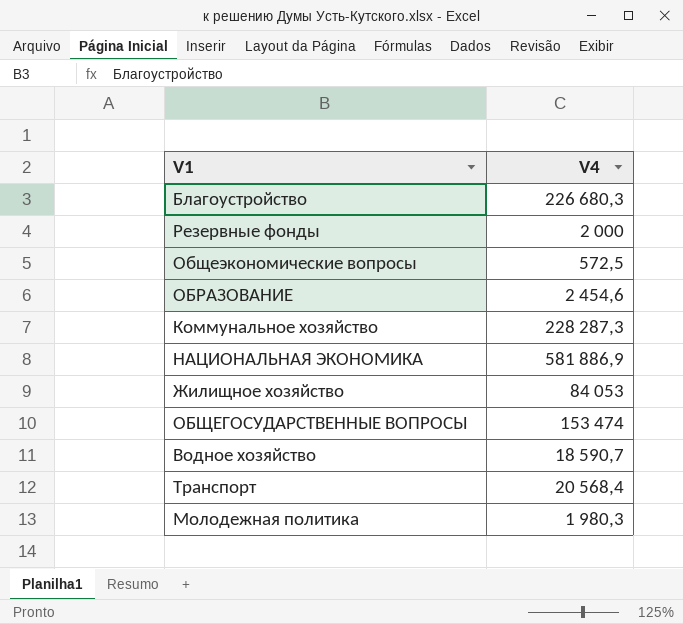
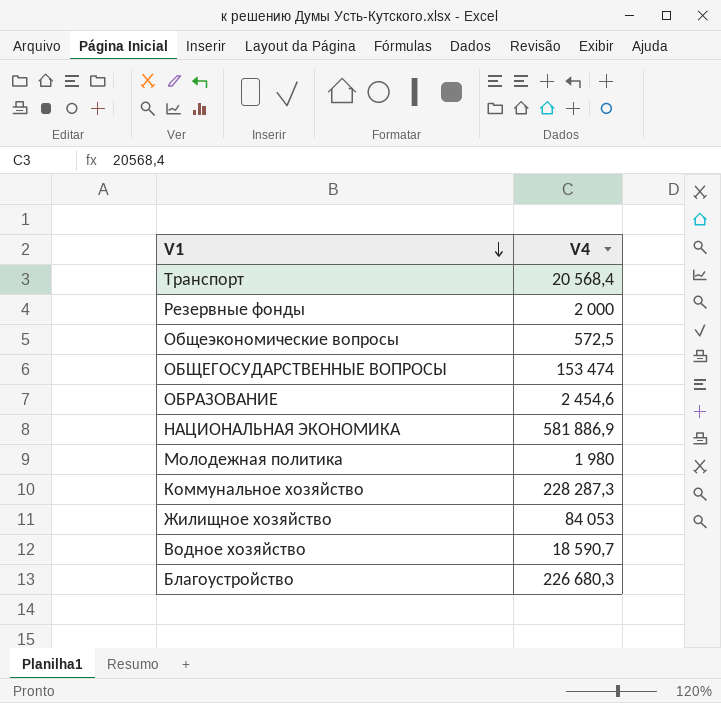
row order: none -> V1 descending
Молодежная политика | V4: 1 980,3 -> 1 980

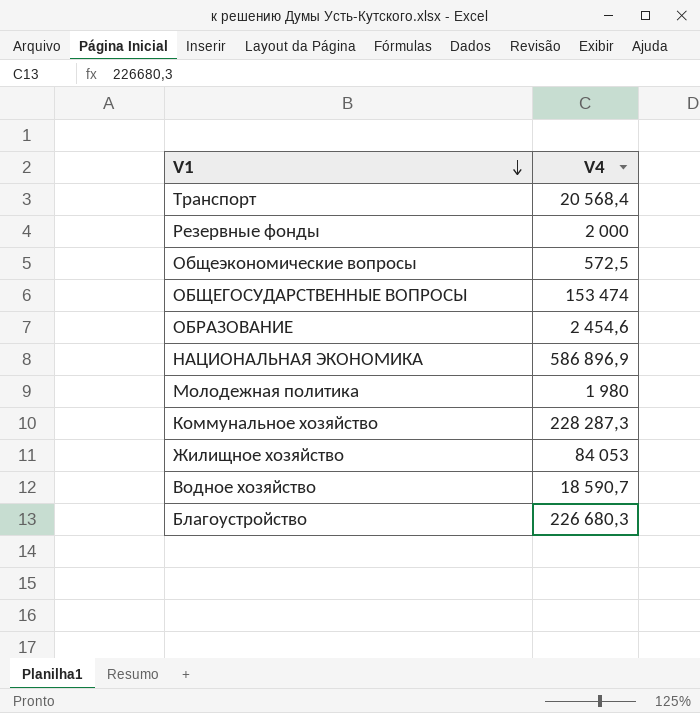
НАЦИОНАЛЬНАЯ ЭКОНОМИКА | V4: 581 886,9 -> 586 896,9

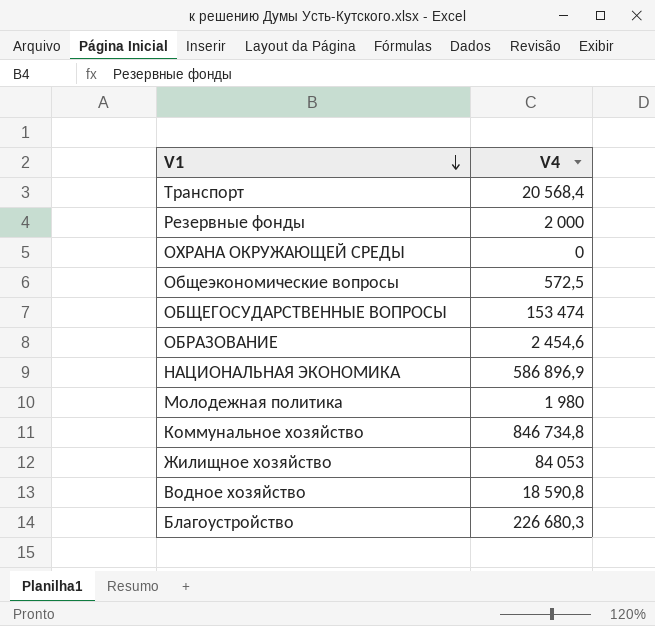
row ОХРАНА ОКРУЖАЮЩЕЙ СРЕДЫ: none -> 0
Коммунальное хозяйство | V4: 228 287,3 -> 846 734,8
Водное хозяйство | V4: 18 590,7 -> 18 590,8

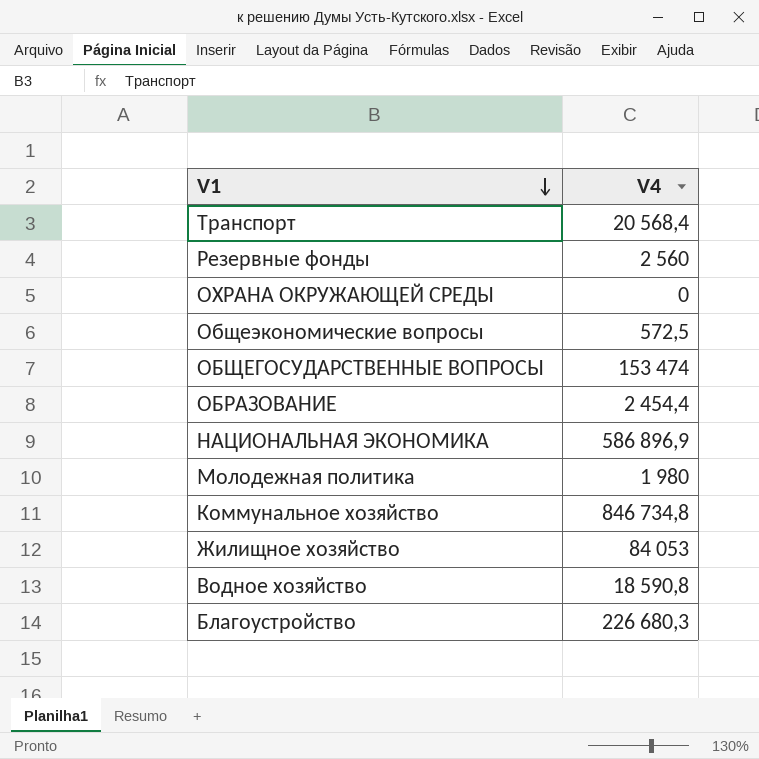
Резервные фонды | V4: 2 000 -> 2 560
ОБРАЗОВАНИЕ | V4: 2 454,6 -> 2 454,4

